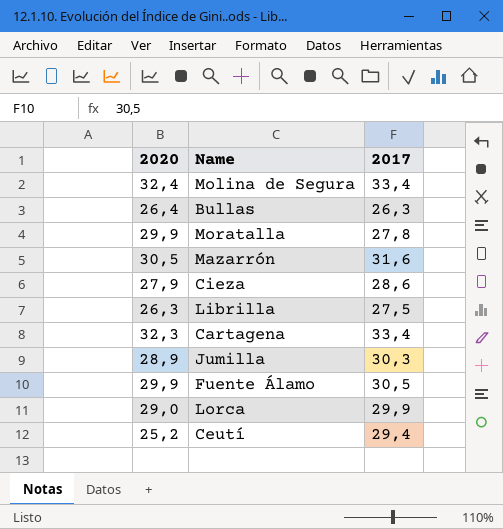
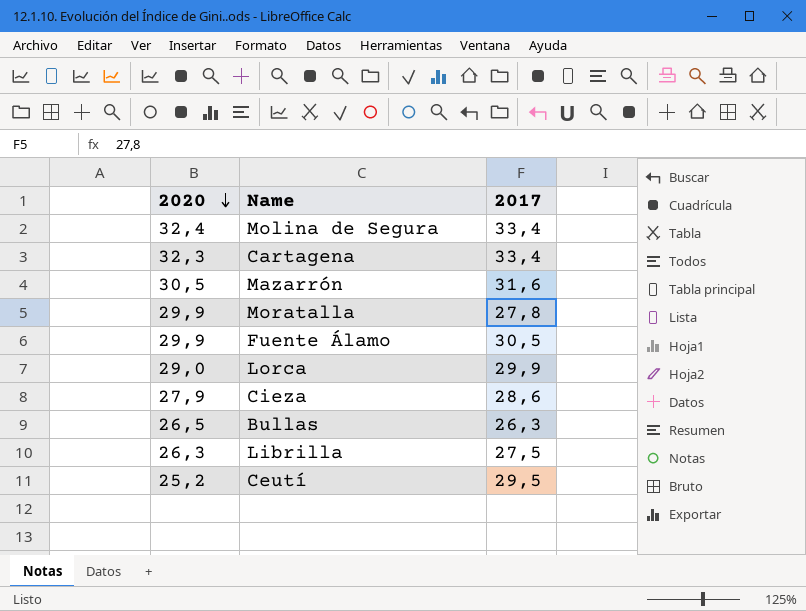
row order: none -> 2020 descending
row Jumilla: 28,9 | 30,3 -> none
Bullas | 2020: 26,4 -> 26,5
Ceutí | 2017: 29,4 -> 29,5

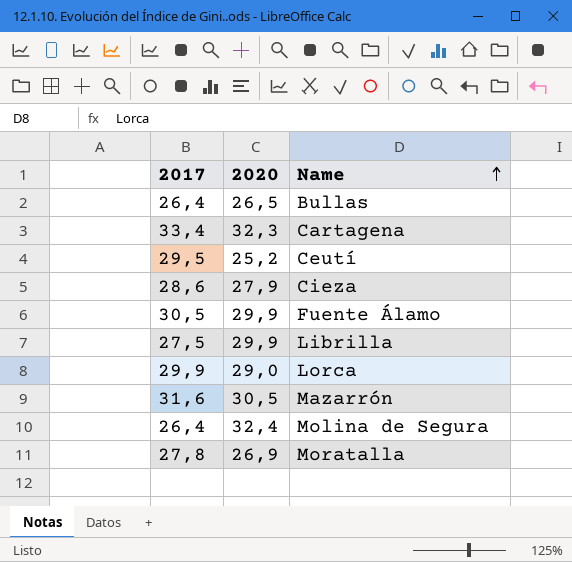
row order: 2020 descending -> Name ascending
column 2017 | position: 3 -> 1
Bullas | 2017: 26,3 -> 26,4
Librilla | 2020: 26,3 -> 29,9
Molina de Segura | 2017: 33,4 -> 26,4
Moratalla | 2020: 29,9 -> 26,9

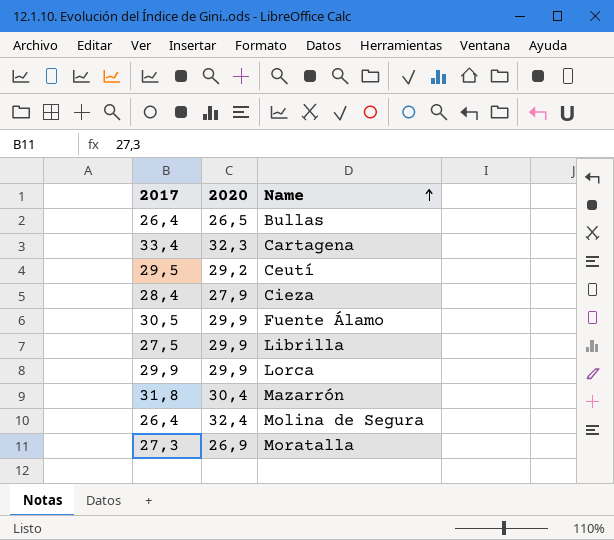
Ceutí | 2020: 25,2 -> 29,2
Cieza | 2017: 28,6 -> 28,4
Lorca | 2020: 29,0 -> 29,9
Mazarrón | 2017: 31,6 -> 31,8
Mazarrón | 2020: 30,5 -> 30,4
Moratalla | 2017: 27,8 -> 27,3

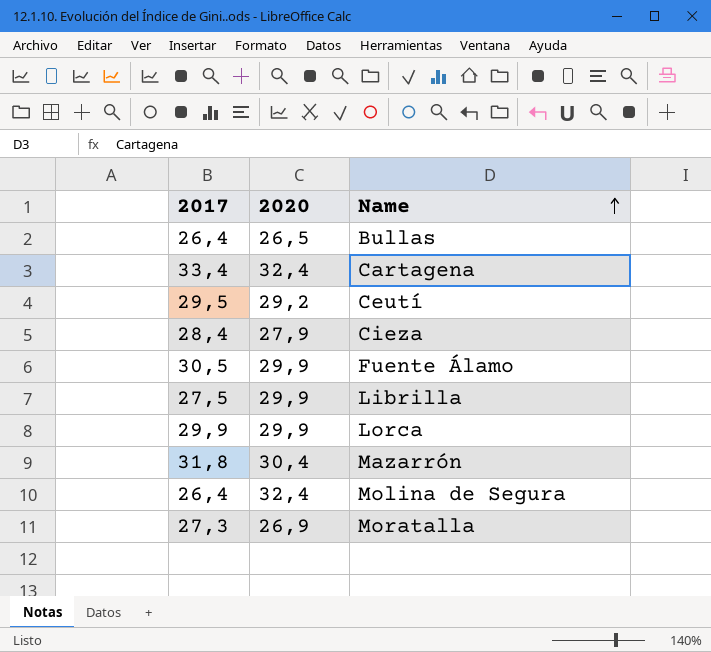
Cartagena | 2020: 32,3 -> 32,4

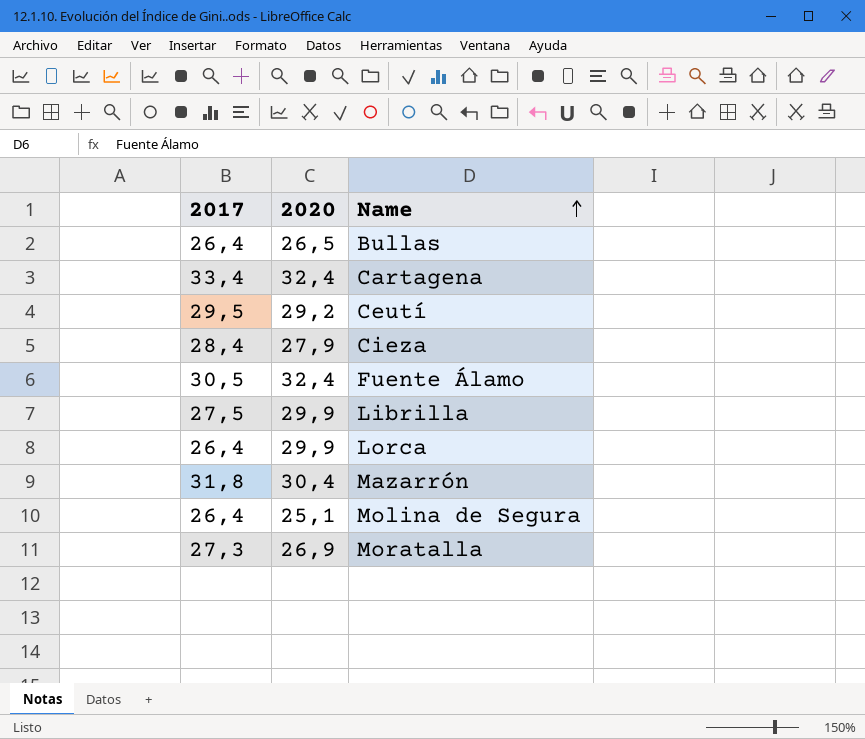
Fuente Álamo | 2020: 29,9 -> 32,4
Lorca | 2017: 29,9 -> 26,4
Molina de Segura | 2020: 32,4 -> 25,1

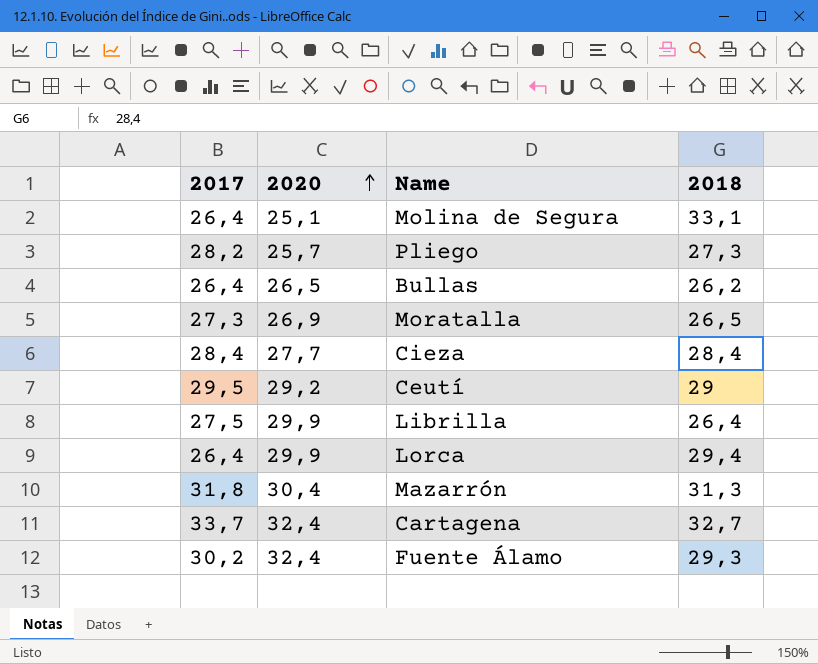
row order: Name ascending -> 2020 ascending
column 2018 | position: none -> 4
row Pliego: none -> 28,2 | 25,7 | 27,3
Cieza | 2020: 27,9 -> 27,7
Cartagena | 2017: 33,4 -> 33,7
Fuente Álamo | 2017: 30,5 -> 30,2

